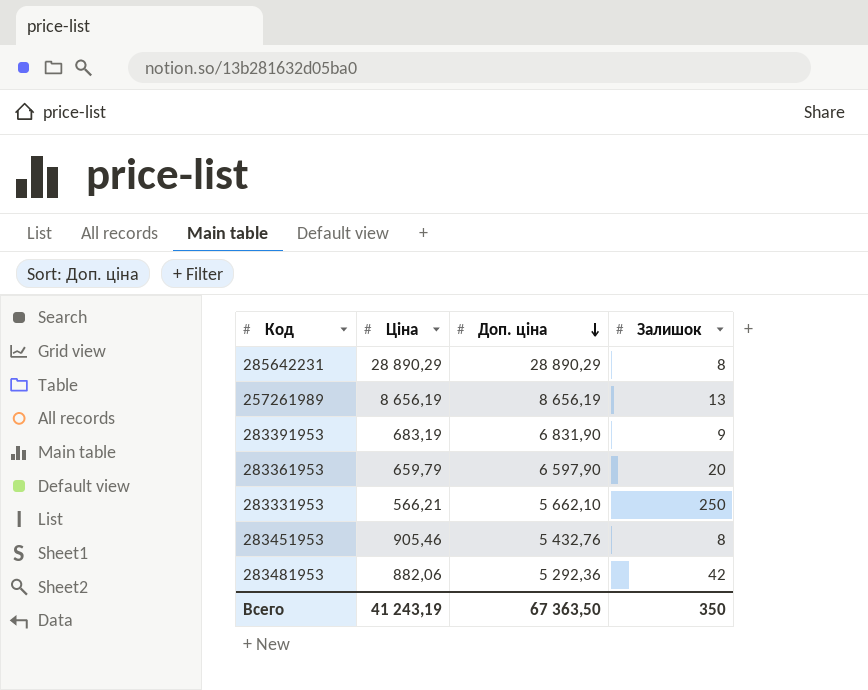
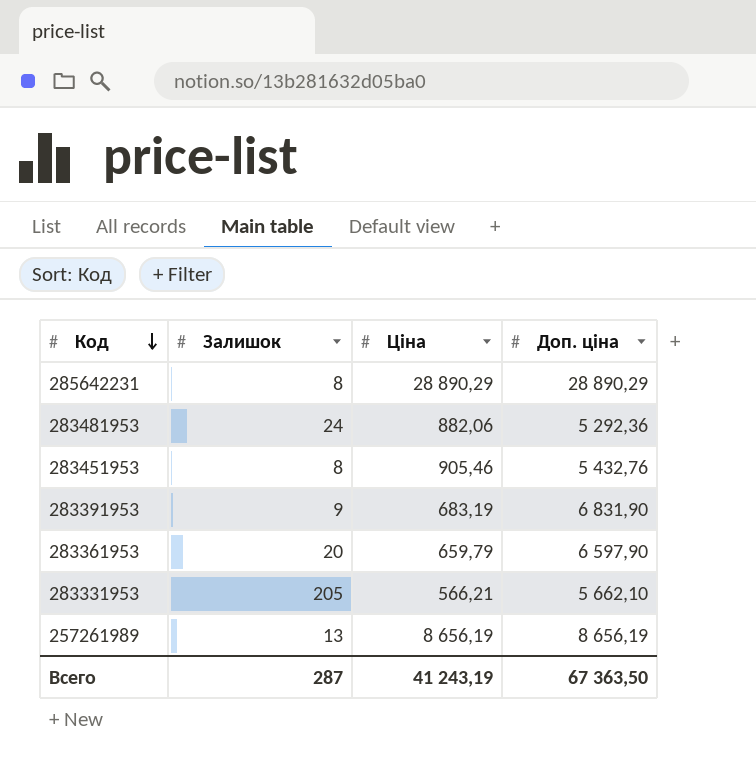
row order: Доп. ціна descending -> Код descending
column Залишок | position: 4 -> 2
283481953 | Залишок: 42 -> 24
283331953 | Залишок: 250 -> 205
Всего | Залишок: 350 -> 287

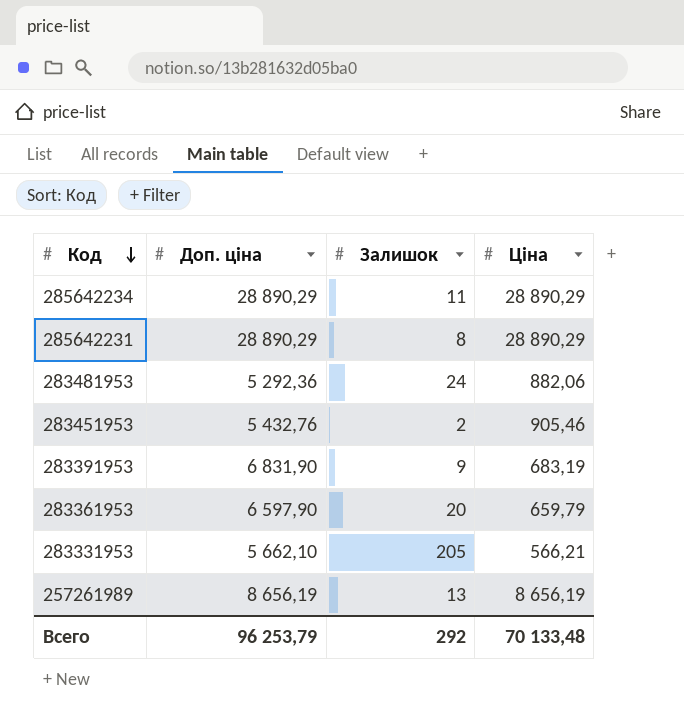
column Доп. ціна | position: 4 -> 2
row 285642234: none -> 28 890,29 | 11 | 28 890,29
283451953 | Залишок: 8 -> 2
Всего | Доп. ціна: 67 363,50 -> 96 253,79
Всего | Залишок: 287 -> 292
Всего | Ціна: 41 243,19 -> 70 133,48

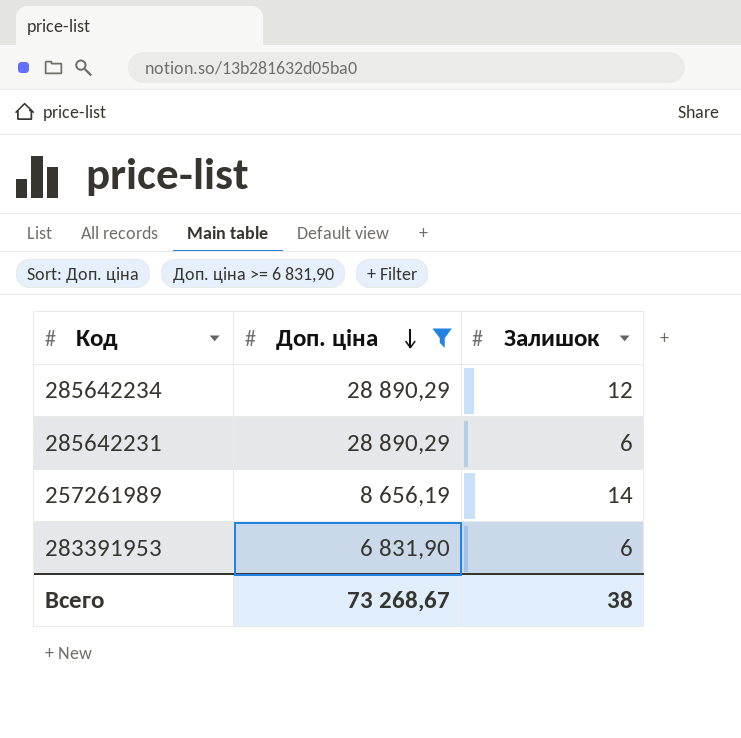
filter: none -> Доп. ціна >= 6 831,90
row order: Код descending -> Доп. ціна descending
column Ціна | position: 4 -> none
285642234 | Залишок: 11 -> 12
285642231 | Залишок: 8 -> 6
257261989 | Залишок: 13 -> 14
283391953 | Залишок: 9 -> 6
Всего | Доп. ціна: 96 253,79 -> 73 268,67
Всего | Залишок: 292 -> 38

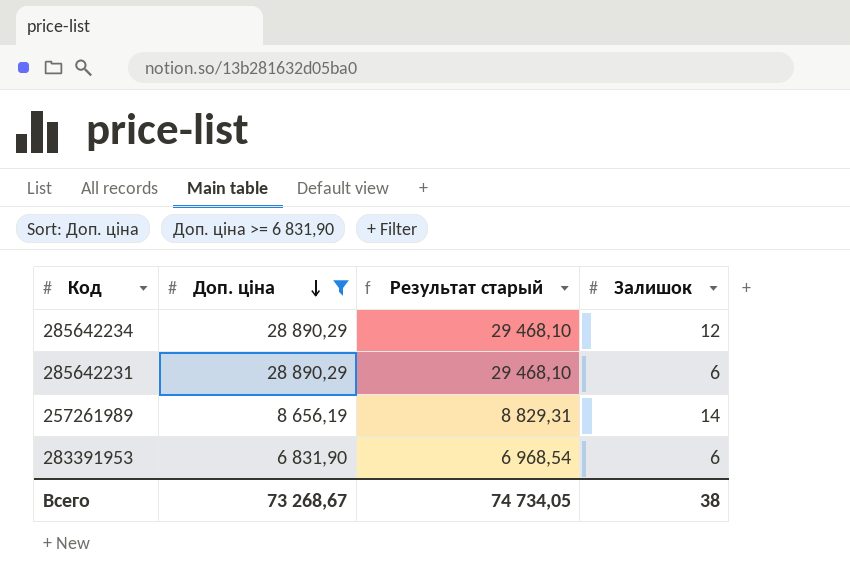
column Результат старый | formula: none -> [Доп. ціна] * 1,02

